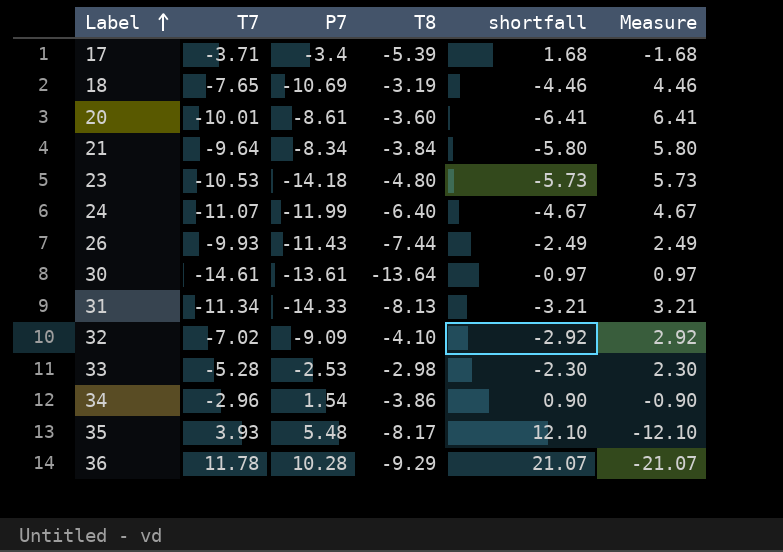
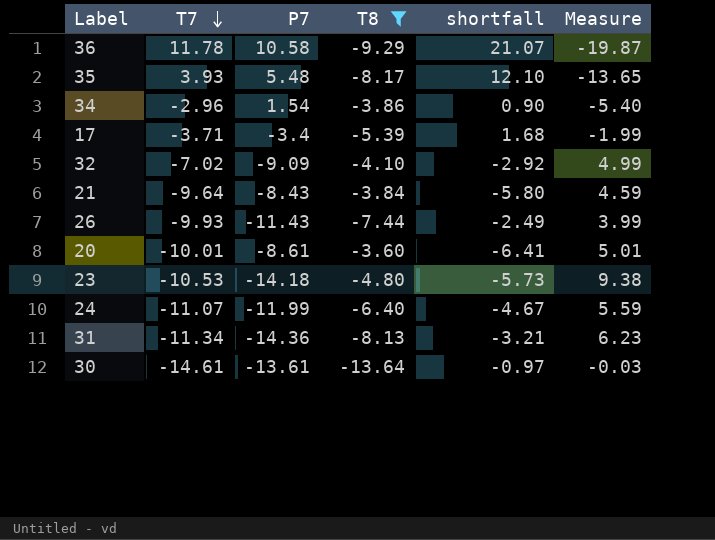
filter: none -> T8 <= -3.60
row order: Label ascending -> T7 descending
column Measure | formula: [T8] - [T7] -> [T8] - [P7]
36 | P7: 10.28 -> 10.58
21 | P7: -8.34 -> -8.43
31 | P7: -14.33 -> -14.36

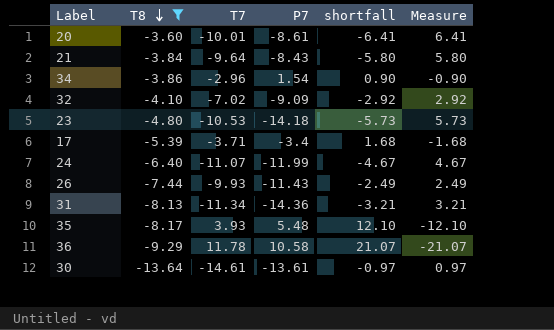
row order: T7 descending -> T8 descending
column T8 | position: 4 -> 2
column Measure | formula: [T8] - [P7] -> [T8] - [T7]

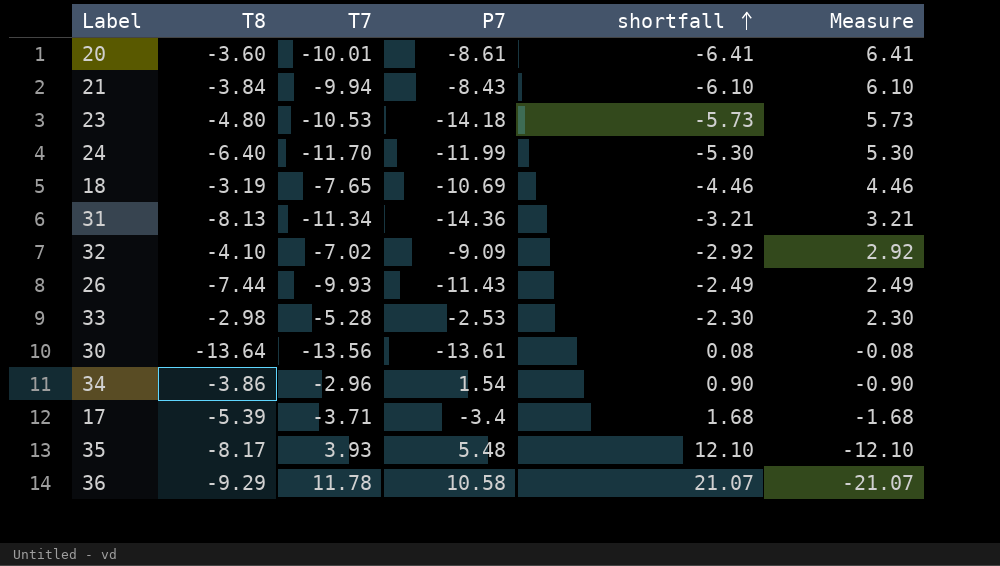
filter: T8 <= -3.60 -> none
row order: T8 descending -> shortfall ascending
21 | T7: -9.64 -> -9.94
21 | shortfall: -5.80 -> -6.10
21 | Measure: 5.80 -> 6.10
24 | T7: -11.07 -> -11.70
24 | shortfall: -4.67 -> -5.30
24 | Measure: 4.67 -> 5.30
30 | T7: -14.61 -> -13.56
30 | shortfall: -0.97 -> 0.08
30 | Measure: 0.97 -> -0.08

